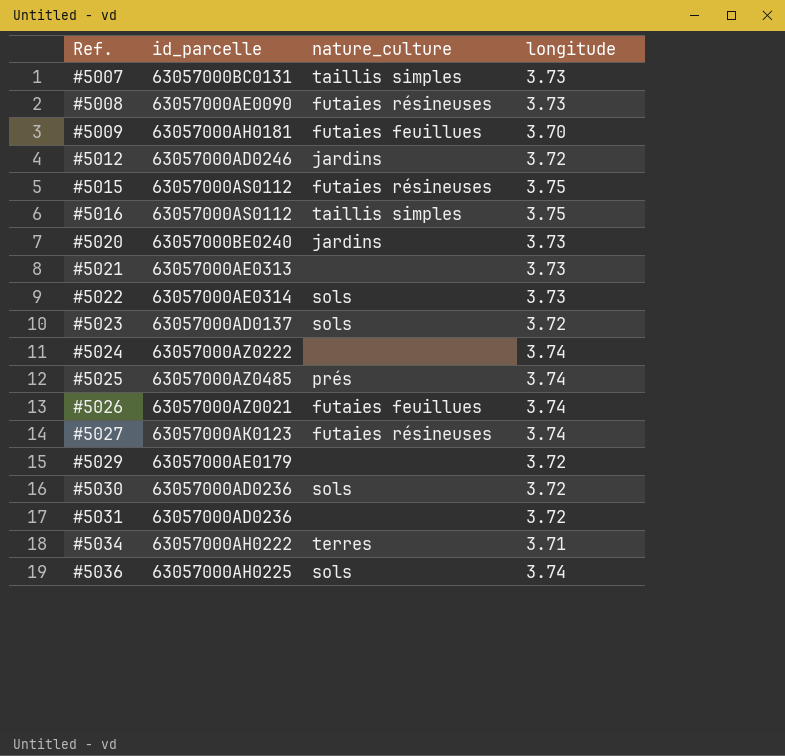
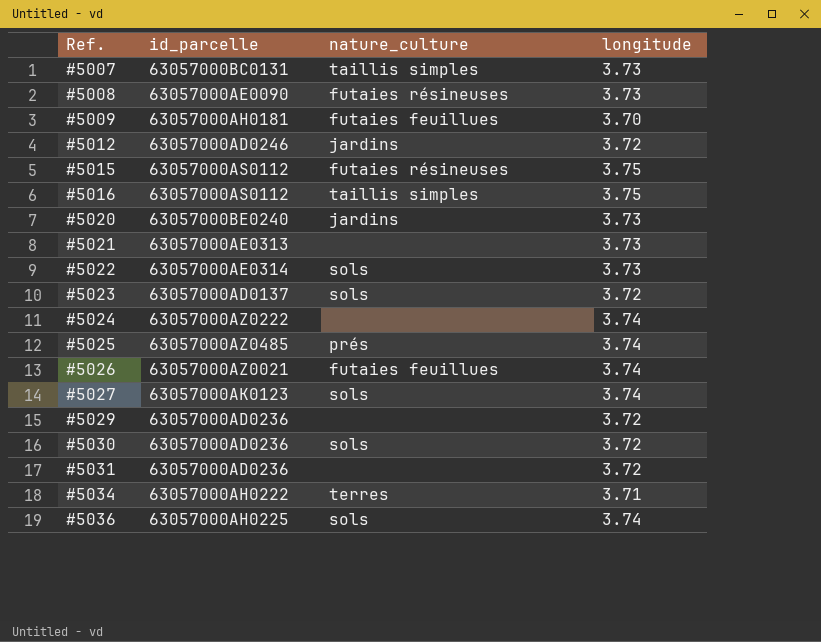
#5027 | nature_culture: futaies résineuses -> sols
#5029 | id_parcelle: 63057000AE0179 -> 63057000AD0236

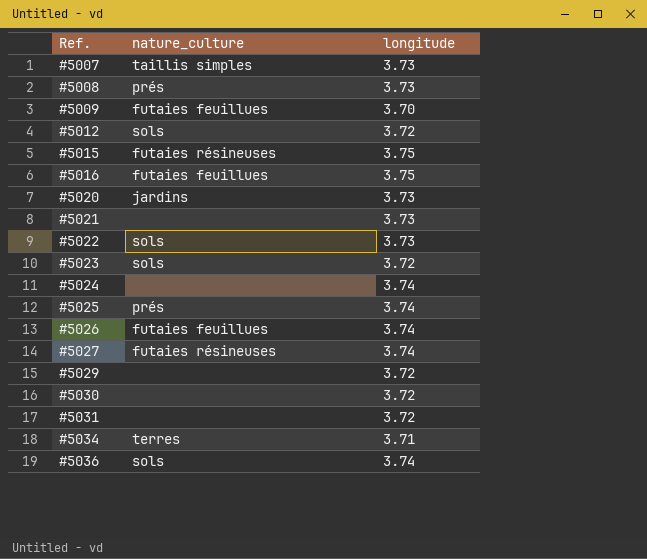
column id_parcelle | position: 2 -> none
#5008 | nature_culture: futaies résineuses -> prés
#5012 | nature_culture: jardins -> sols
#5016 | nature_culture: taillis simples -> futaies feuillues
#5027 | nature_culture: sols -> futaies résineuses
#5030 | nature_culture: sols -> none

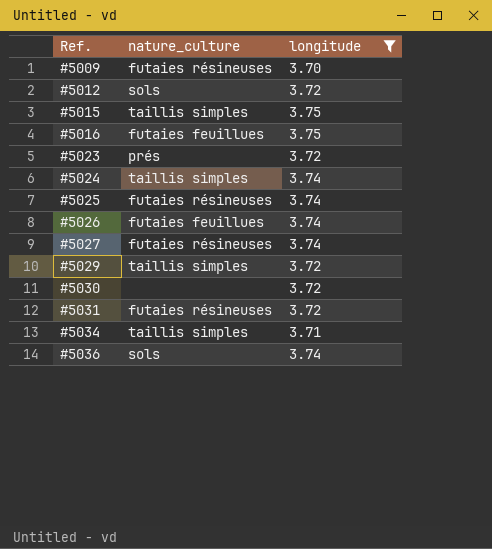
filter: none -> longitude != 3.73
#5009 | nature_culture: futaies feuillues -> futaies résineuses
#5015 | nature_culture: futaies résineuses -> taillis simples
#5023 | nature_culture: sols -> prés
#5024 | nature_culture: none -> taillis simples
#5025 | nature_culture: prés -> futaies résineuses
#5029 | nature_culture: none -> taillis simples
#5031 | nature_culture: none -> futaies résineuses
#5034 | nature_culture: terres -> taillis simples

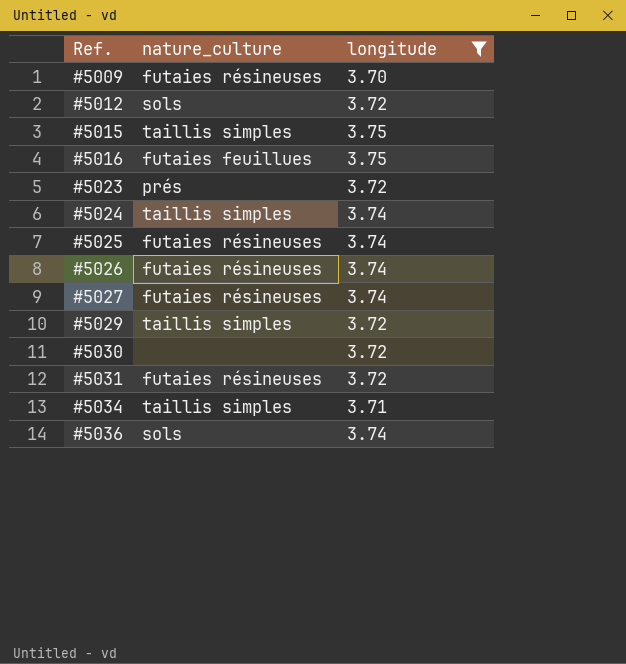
#5026 | nature_culture: futaies feuillues -> futaies résineuses

